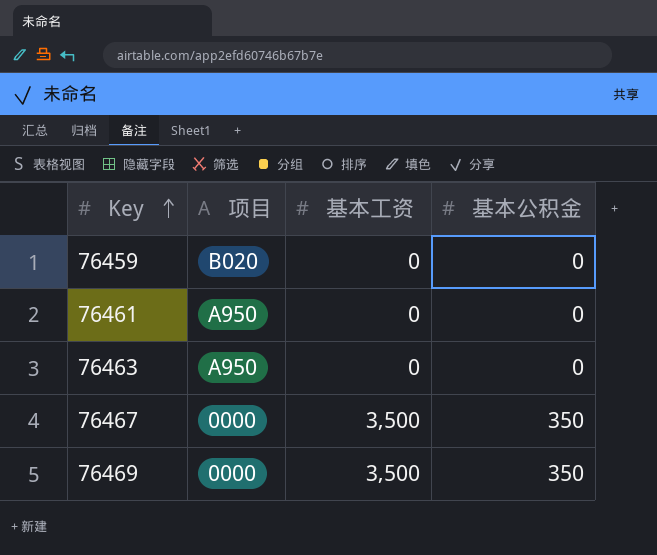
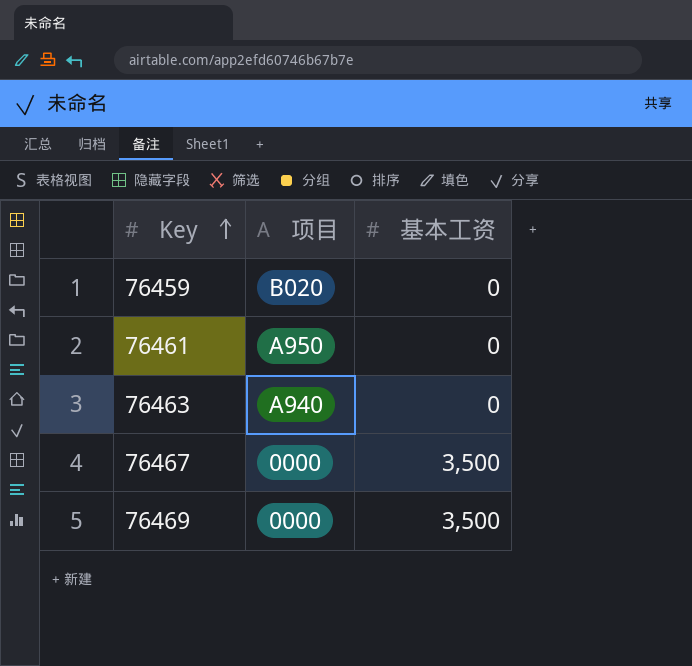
column 基本公积金 | position: 4 -> none
76463 | 项目: A950 -> A940

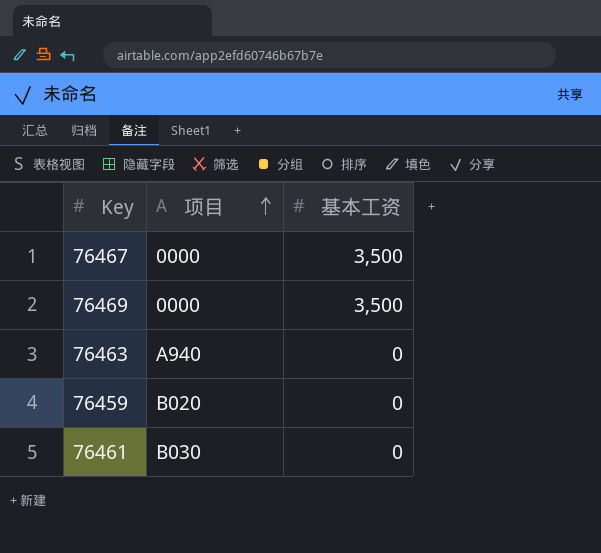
row order: Key ascending -> 项目 ascending
76461 | 项目: A950 -> B030

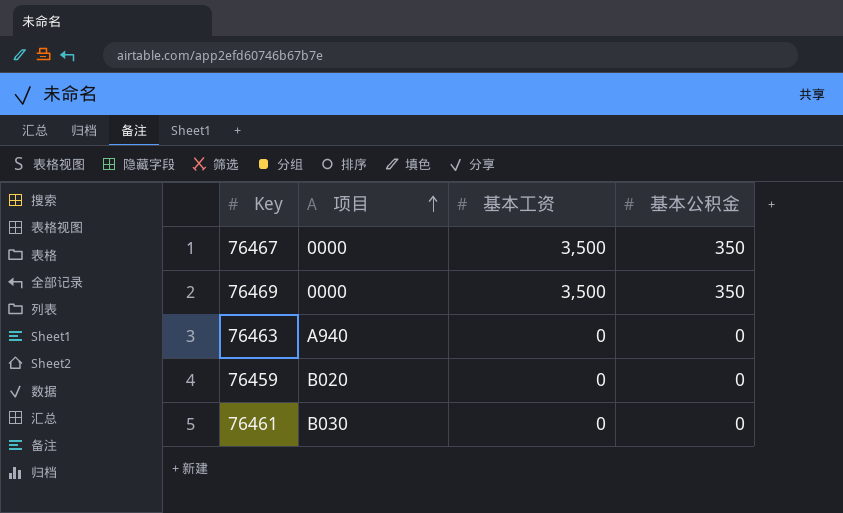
column 基本公积金 | position: none -> 4

